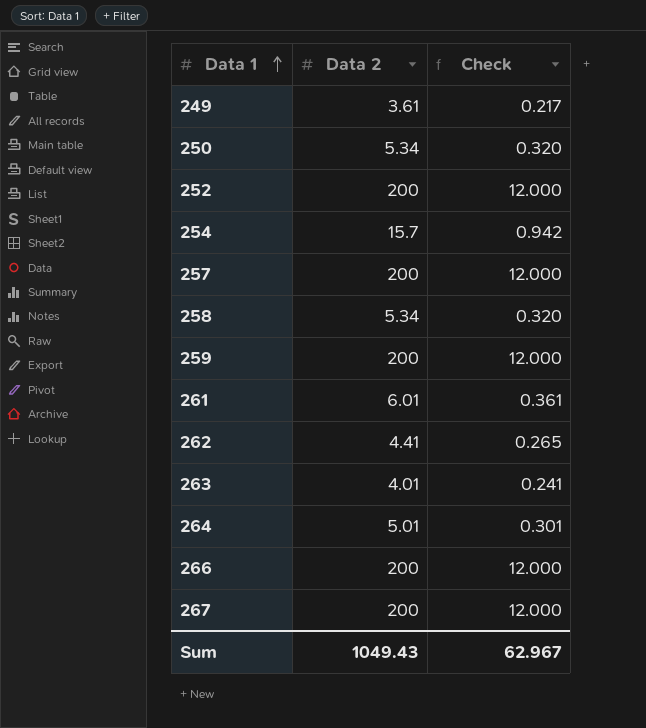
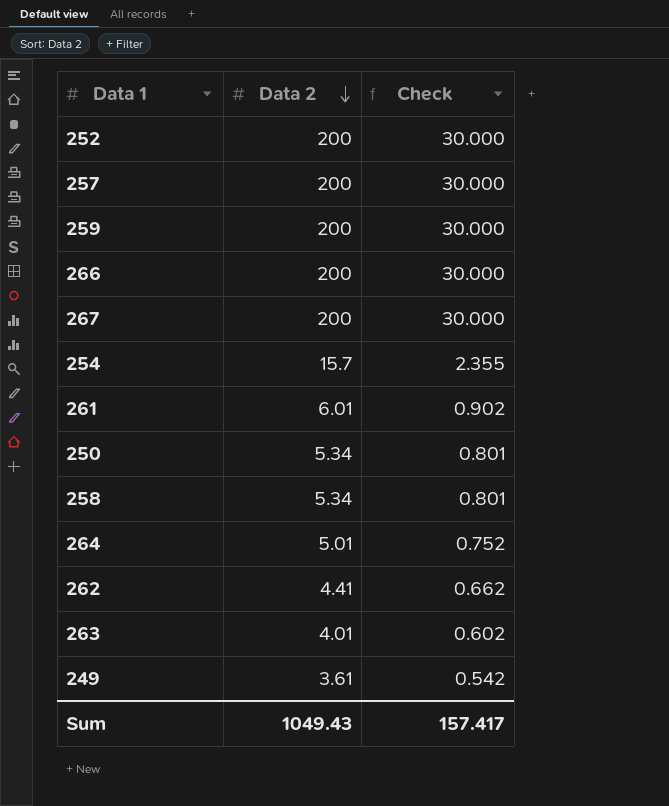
row order: Data 1 ascending -> Data 2 descending
column Check | formula: [Data 2] * 0.06 -> [Data 2] * 0.15
Sum | Check: 62.967 -> 157.417

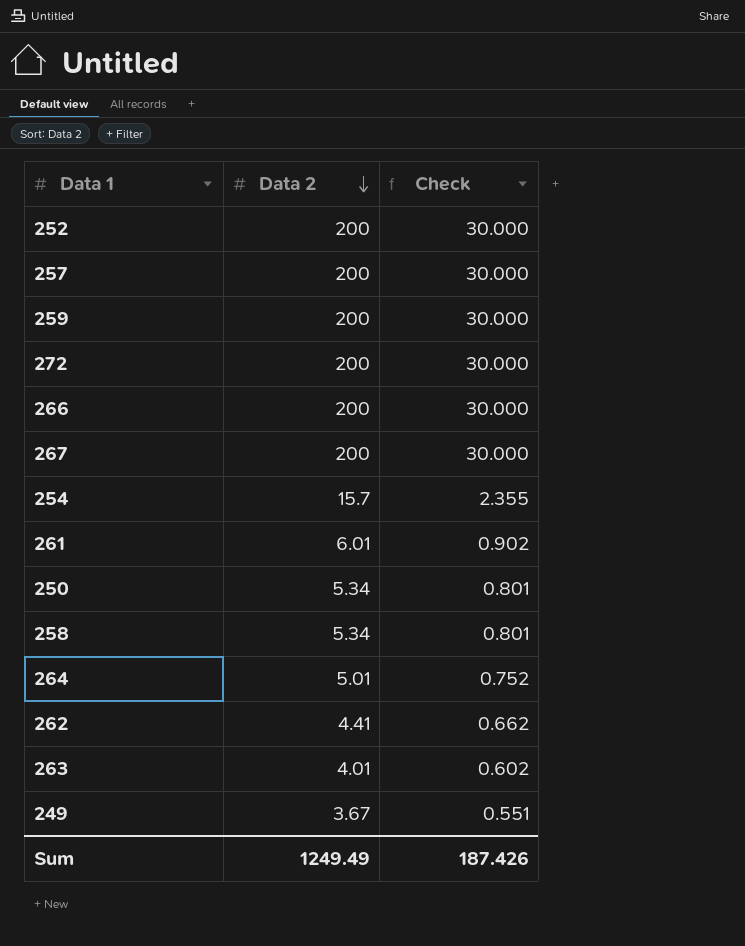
row 272: none -> 200 | 30.000
249 | Data 2: 3.61 -> 3.67
249 | Check: 0.542 -> 0.551
Sum | Data 2: 1049.43 -> 1249.49
Sum | Check: 157.417 -> 187.426

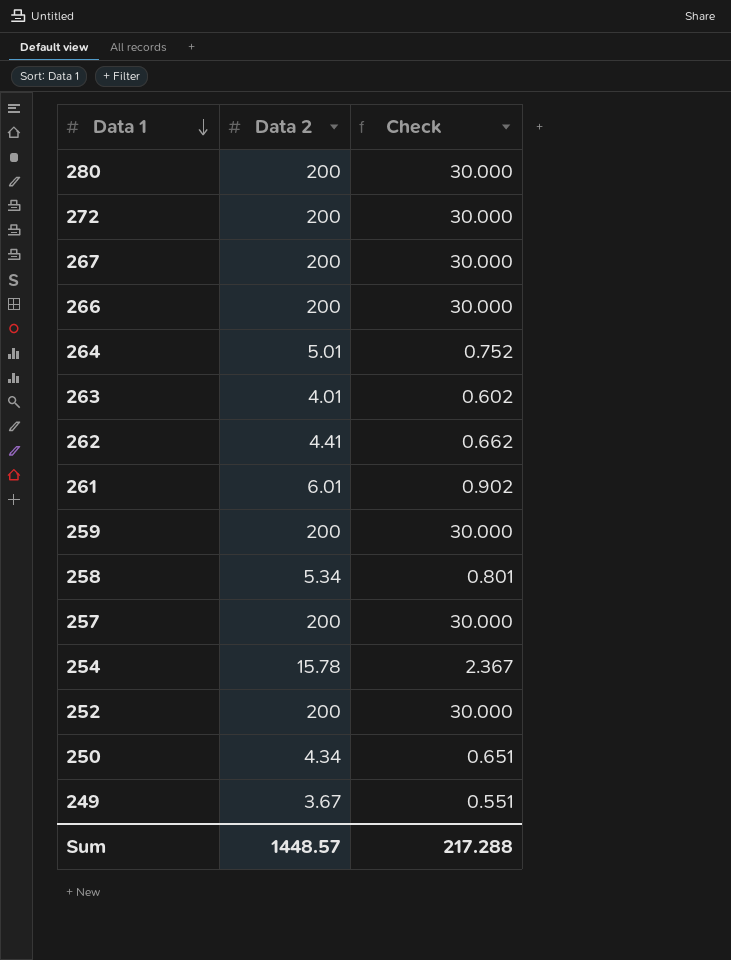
row order: Data 2 descending -> Data 1 descending
row 280: none -> 200 | 30.000
254 | Data 2: 15.7 -> 15.78
254 | Check: 2.355 -> 2.367
250 | Data 2: 5.34 -> 4.34
250 | Check: 0.801 -> 0.651
Sum | Data 2: 1249.49 -> 1448.57
Sum | Check: 187.426 -> 217.288

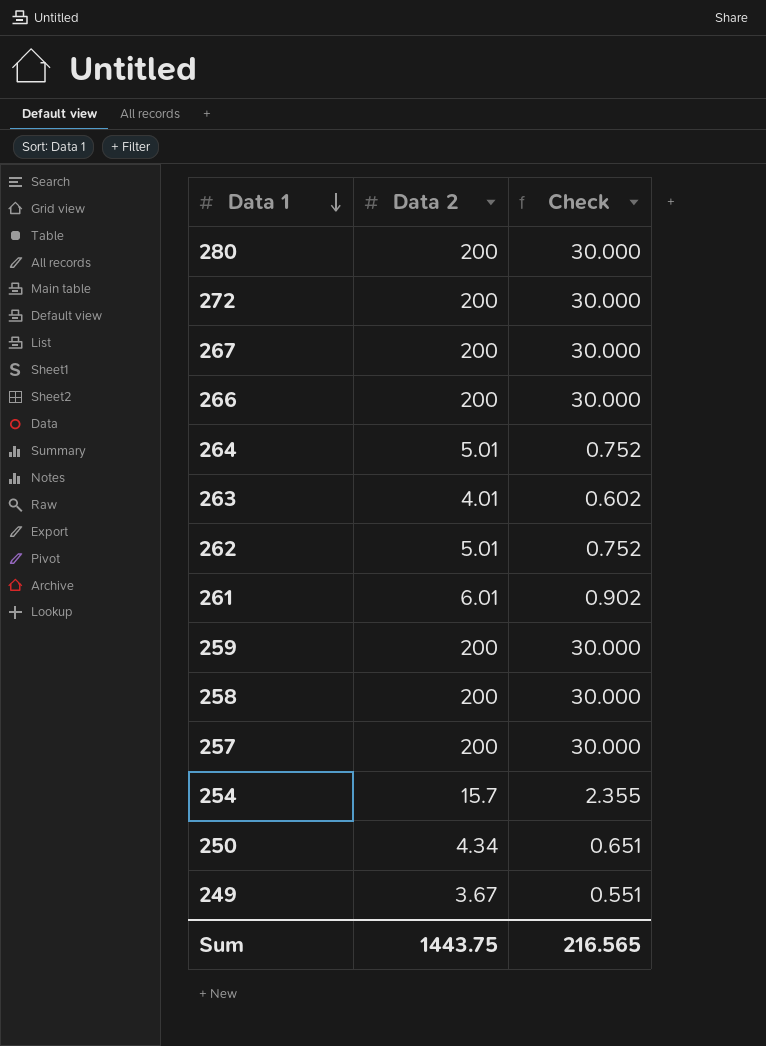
row 252: 200 | 30.000 -> none
262 | Data 2: 4.41 -> 5.01
262 | Check: 0.662 -> 0.752
258 | Data 2: 5.34 -> 200
258 | Check: 0.801 -> 30.000
254 | Data 2: 15.78 -> 15.7
254 | Check: 2.367 -> 2.355
Sum | Data 2: 1448.57 -> 1443.75
Sum | Check: 217.288 -> 216.565

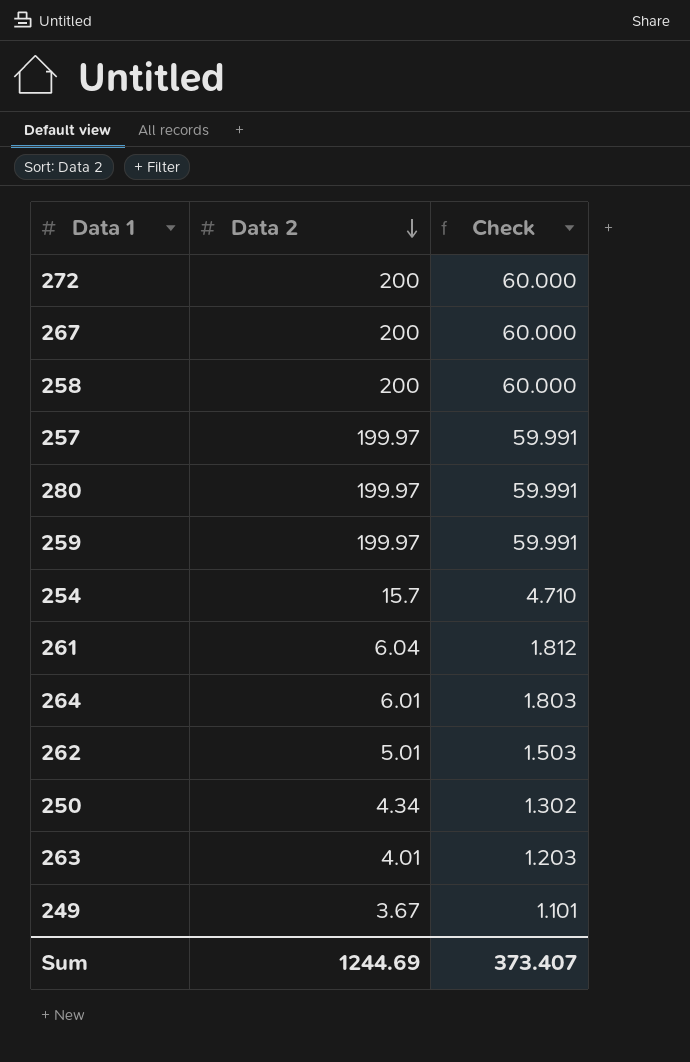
row order: Data 1 descending -> Data 2 descending
column Check | formula: [Data 2] * 0.15 -> [Data 2] * 0.3
row 266: 200 | 30.000 -> none
257 | Data 2: 200 -> 199.97
280 | Data 2: 200 -> 199.97
259 | Data 2: 200 -> 199.97
261 | Data 2: 6.01 -> 6.04
264 | Data 2: 5.01 -> 6.01
Sum | Data 2: 1443.75 -> 1244.69
Sum | Check: 216.565 -> 373.407

